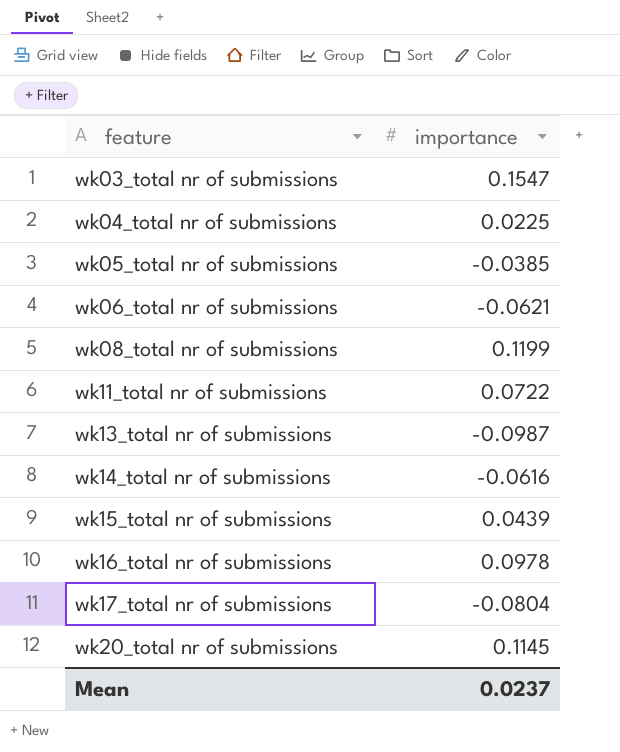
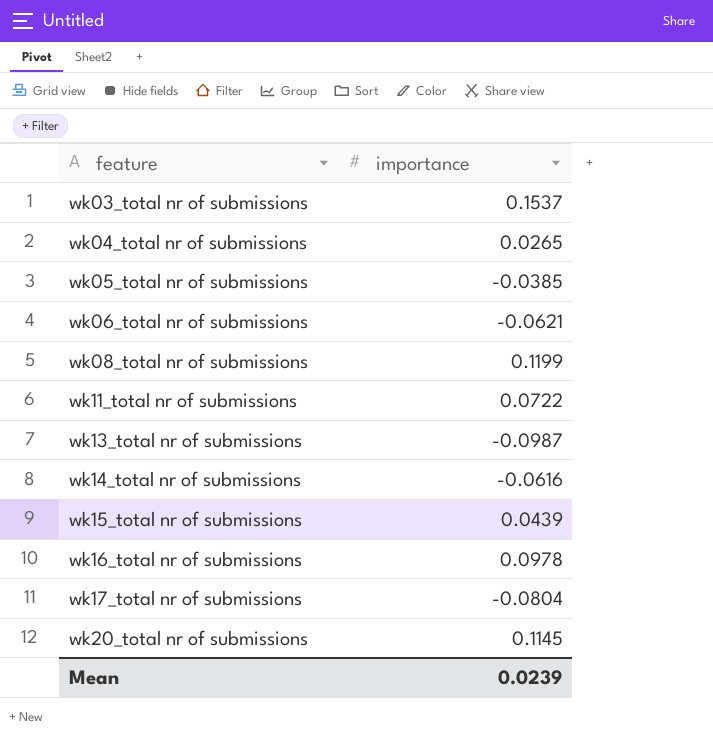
wk03_total nr of submissions | importance: 0.1547 -> 0.1537
wk04_total nr of submissions | importance: 0.0225 -> 0.0265
Mean | importance: 0.0237 -> 0.0239

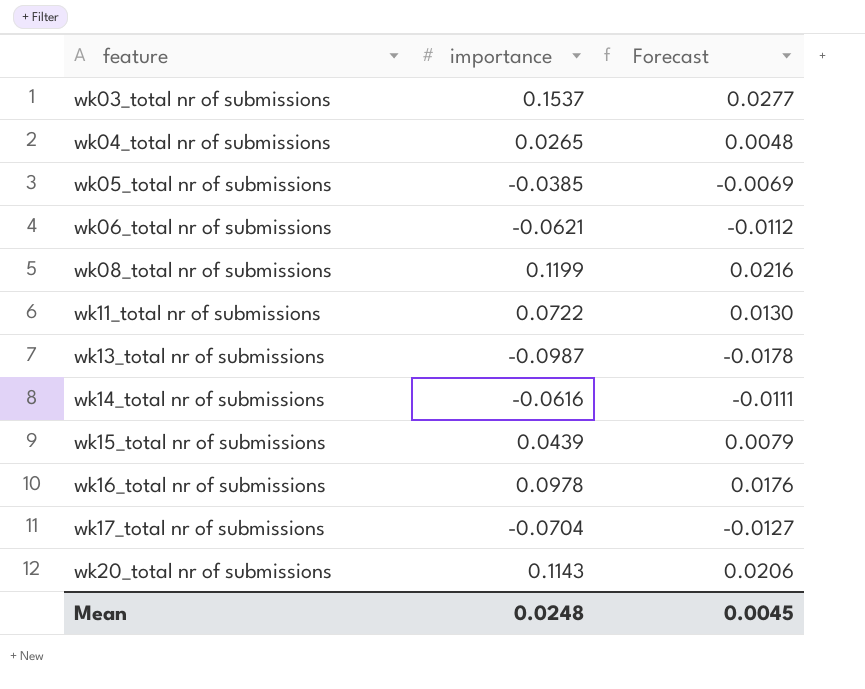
column Forecast | formula: none -> [importance] * 0.18
wk17_total nr of submissions | importance: -0.0804 -> -0.0704
wk20_total nr of submissions | importance: 0.1145 -> 0.1143
Mean | importance: 0.0239 -> 0.0248

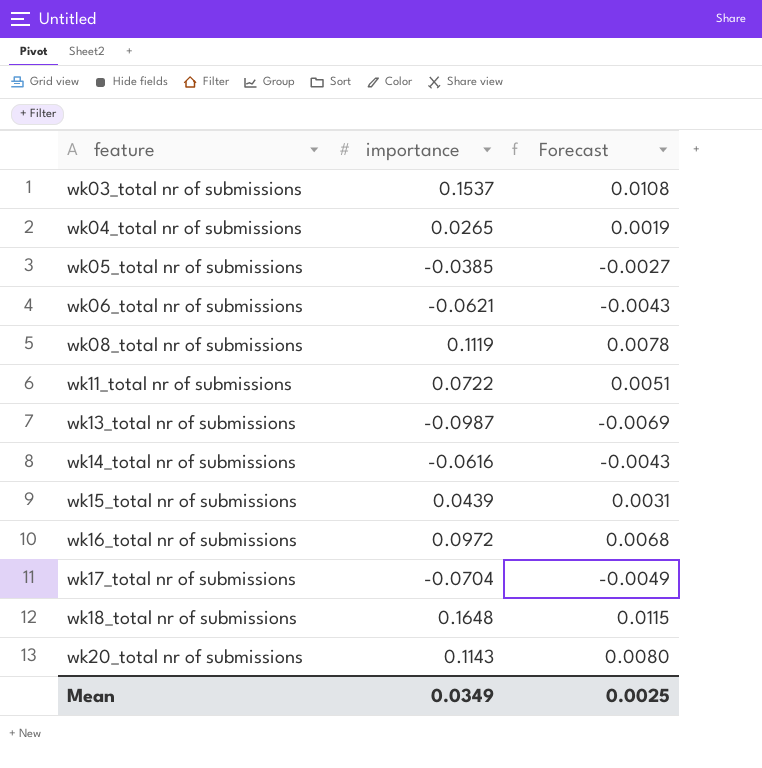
column Forecast | formula: [importance] * 0.18 -> [importance] * 0.07
wk08_total nr of submissions | importance: 0.1199 -> 0.1119
wk16_total nr of submissions | importance: 0.0978 -> 0.0972
row wk18_total nr of submissions: none -> 0.1648 | 0.0115
Mean | importance: 0.0248 -> 0.0349
Mean | Forecast: 0.0045 -> 0.0025

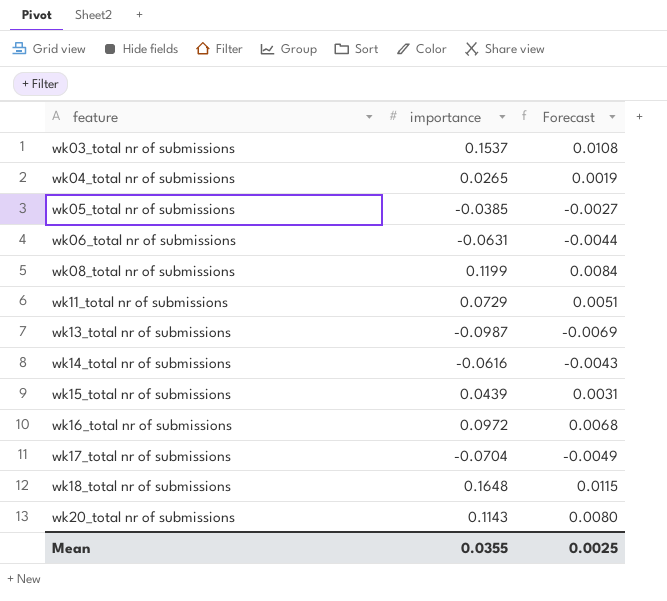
wk06_total nr of submissions | importance: -0.0621 -> -0.0631
wk06_total nr of submissions | Forecast: -0.0043 -> -0.0044
wk08_total nr of submissions | importance: 0.1119 -> 0.1199
wk08_total nr of submissions | Forecast: 0.0078 -> 0.0084
wk11_total nr of submissions | importance: 0.0722 -> 0.0729
Mean | importance: 0.0349 -> 0.0355

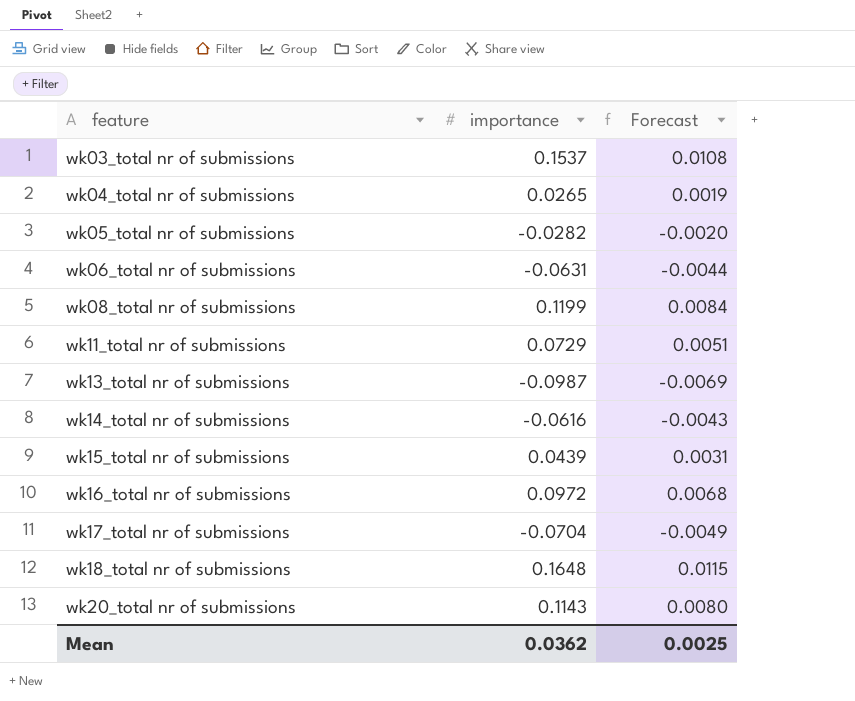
wk05_total nr of submissions | importance: -0.0385 -> -0.0282
wk05_total nr of submissions | Forecast: -0.0027 -> -0.0020
Mean | importance: 0.0355 -> 0.0362

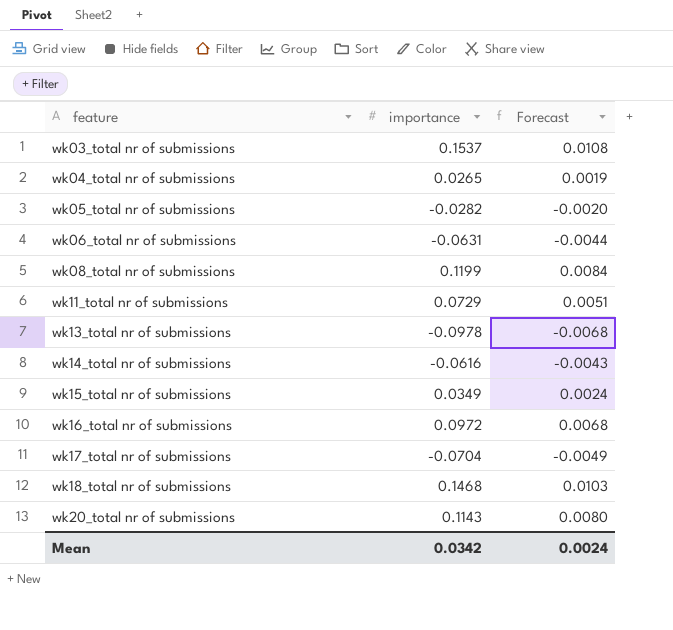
wk13_total nr of submissions | importance: -0.0987 -> -0.0978
wk13_total nr of submissions | Forecast: -0.0069 -> -0.0068
wk15_total nr of submissions | importance: 0.0439 -> 0.0349
wk15_total nr of submissions | Forecast: 0.0031 -> 0.0024
wk18_total nr of submissions | importance: 0.1648 -> 0.1468
wk18_total nr of submissions | Forecast: 0.0115 -> 0.0103
Mean | importance: 0.0362 -> 0.0342
Mean | Forecast: 0.0025 -> 0.0024

